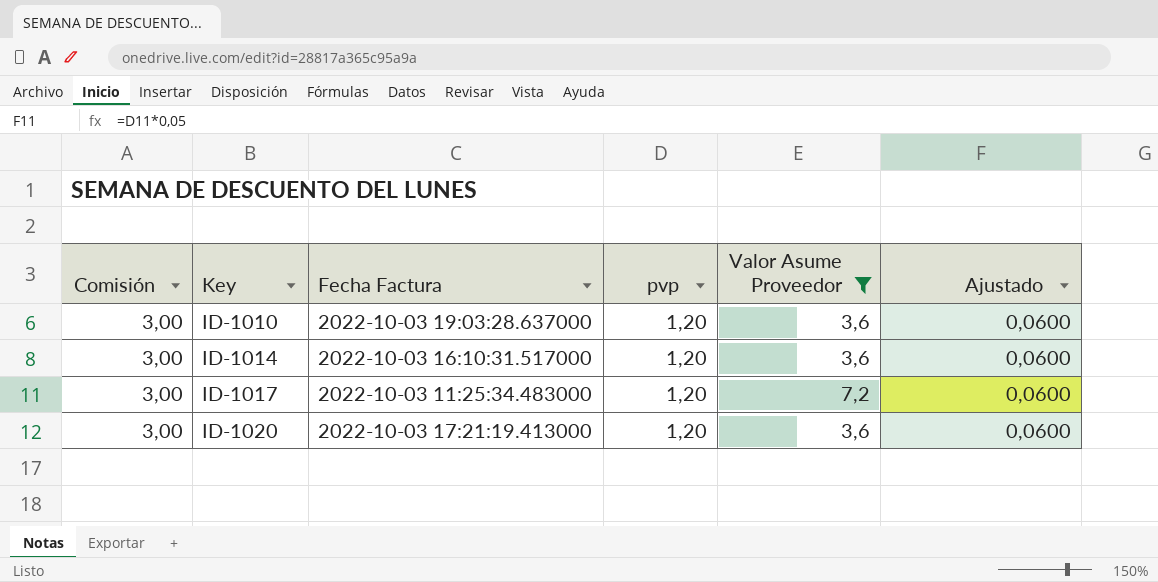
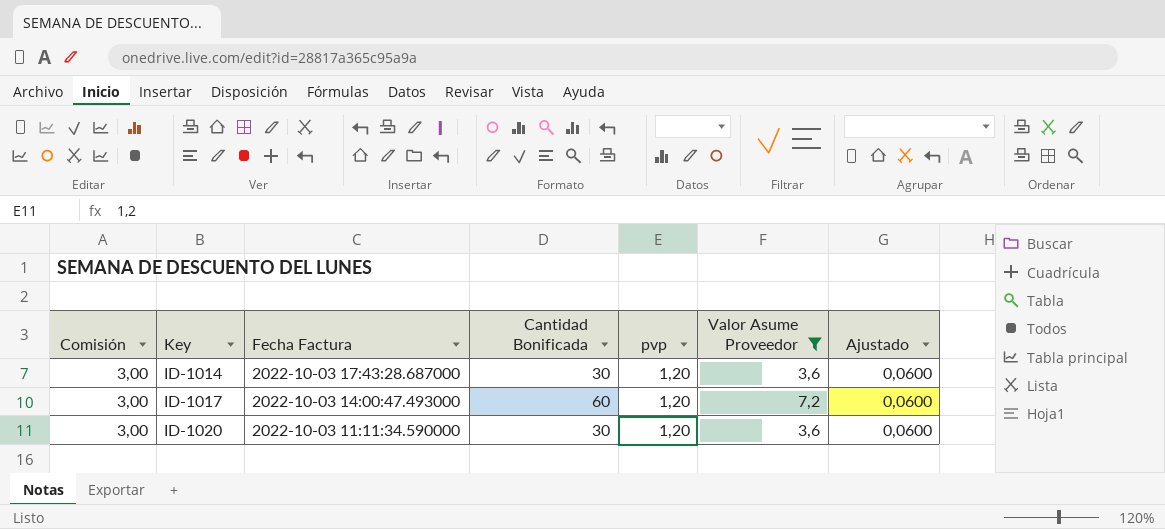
column Cantidad Bonificada | position: none -> 4
row ID-1010: 3,00 | 2022-10-03 19:03:28.637000 | 1,20 | 3,6 | 0,0600 -> none
ID-1014 | Fecha Factura: 2022-10-03 16:10:31.517000 -> 2022-10-03 17:43:28.687000
ID-1017 | Fecha Factura: 2022-10-03 11:25:34.483000 -> 2022-10-03 14:00:47.493000
ID-1020 | Fecha Factura: 2022-10-03 17:21:19.413000 -> 2022-10-03 11:11:34.590000

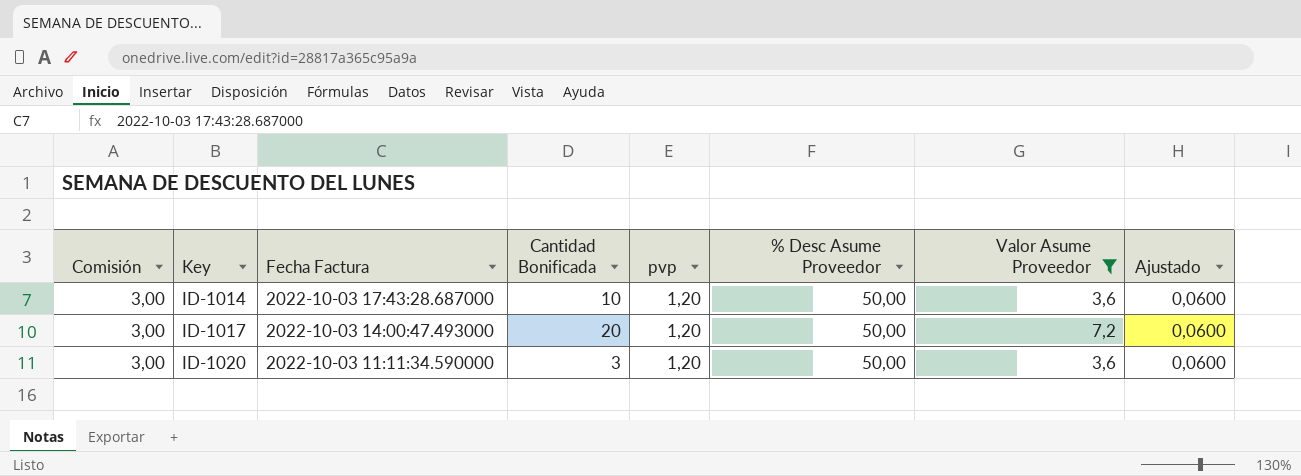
column % Desc Asume Proveedor | position: none -> 6
ID-1014 | Cantidad Bonificada: 30 -> 10
ID-1017 | Cantidad Bonificada: 60 -> 20
ID-1020 | Cantidad Bonificada: 30 -> 3

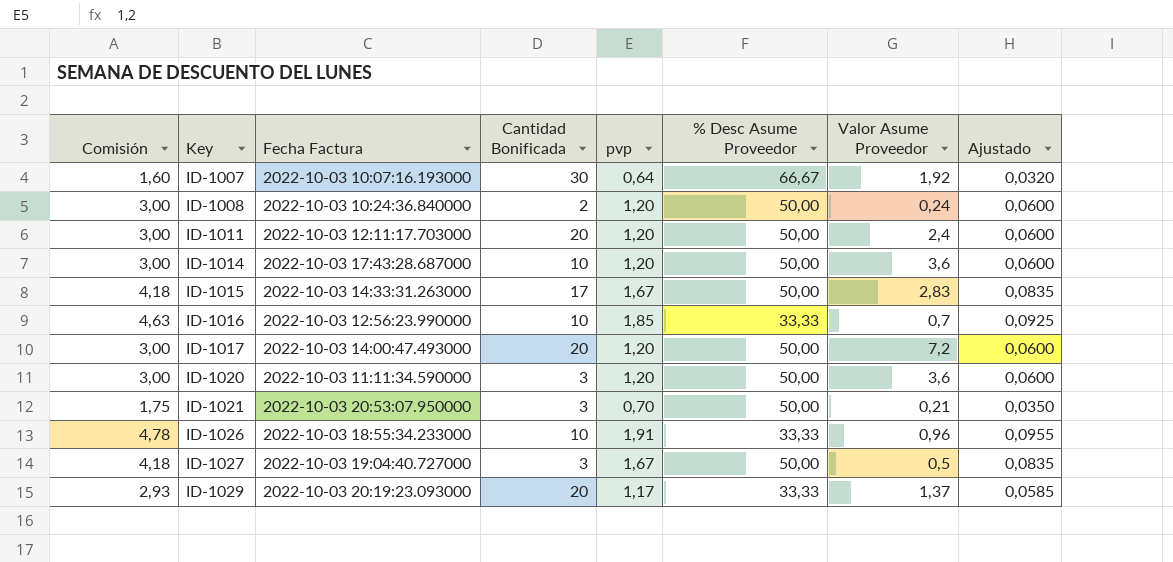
filter: Valor Asume Proveedor >= 3,6 -> none

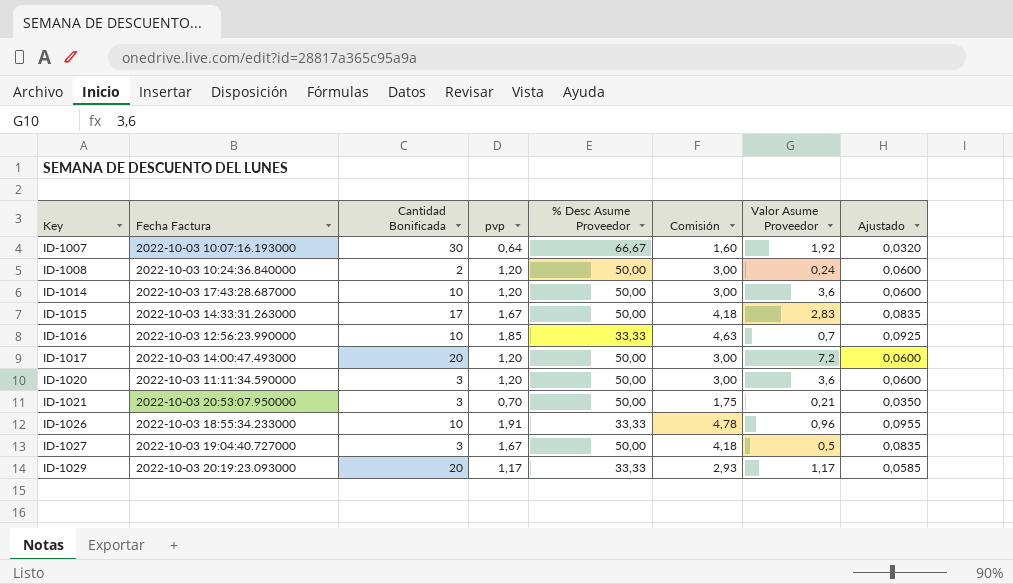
column Comisión | position: 1 -> 6
row ID-1011: 3,00 | 2022-10-03 12:11:17.703000 | 20 | 1,20 | 50,00 | 2,4 | 0,0600 -> none
ID-1029 | Valor Asume Proveedor: 1,37 -> 1,17

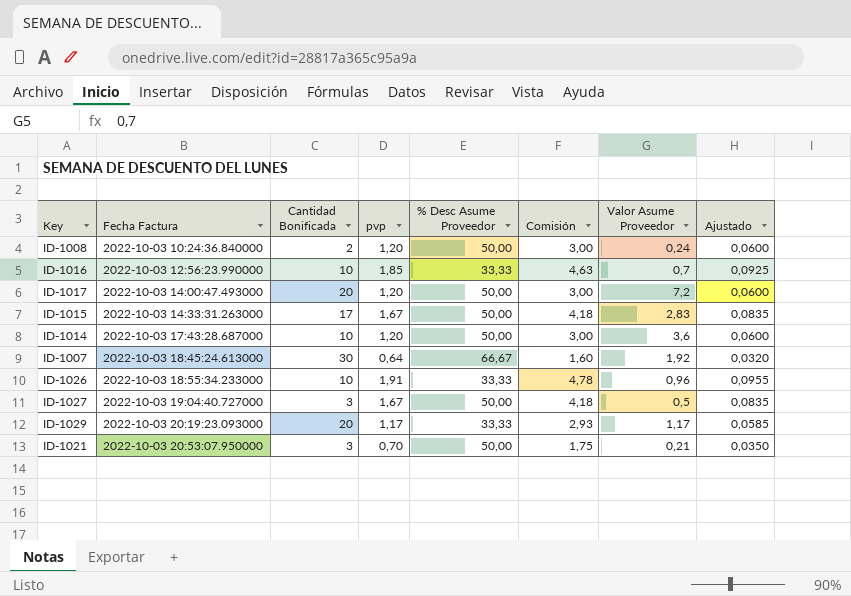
row order: Key ascending -> Fecha Factura ascending
row ID-1020: 2022-10-03 11:11:34.590000 | 3 | 1,20 | 50,00 | 3,00 | 3,6 | 0,0600 -> none
ID-1007 | Fecha Factura: 2022-10-03 10:07:16.193000 -> 2022-10-03 18:45:24.613000

